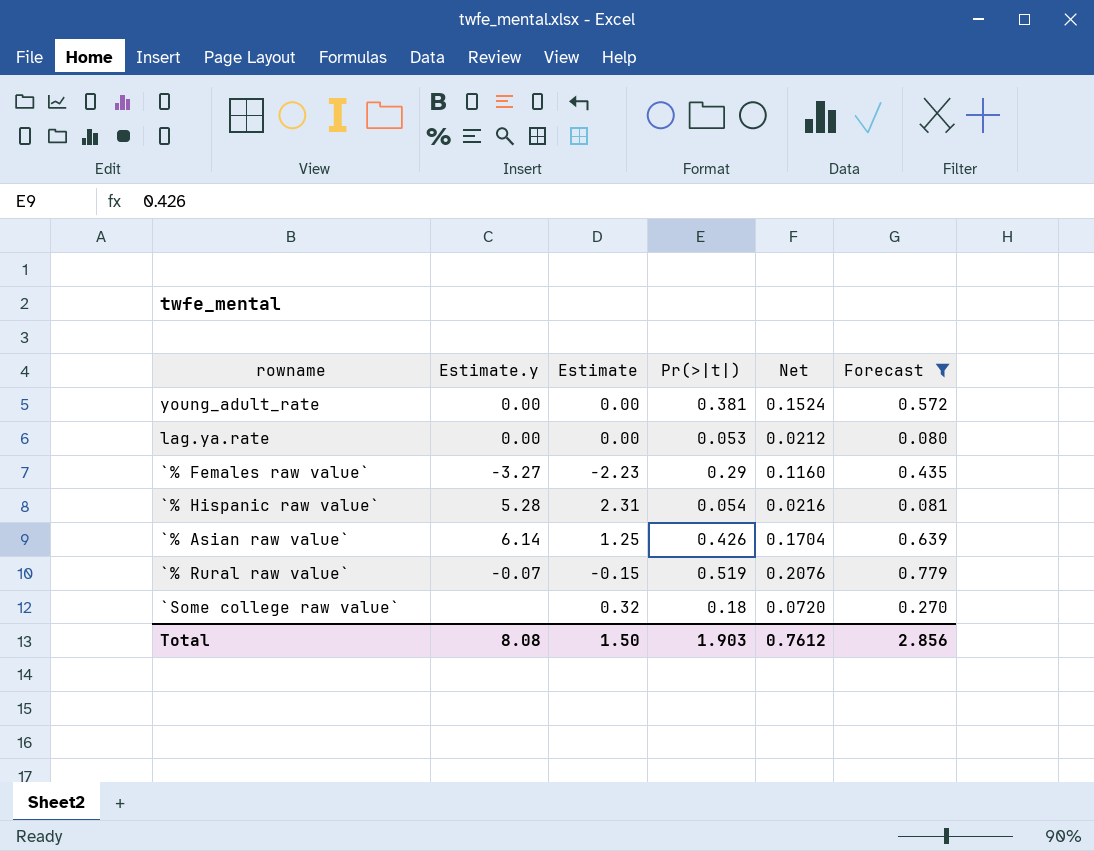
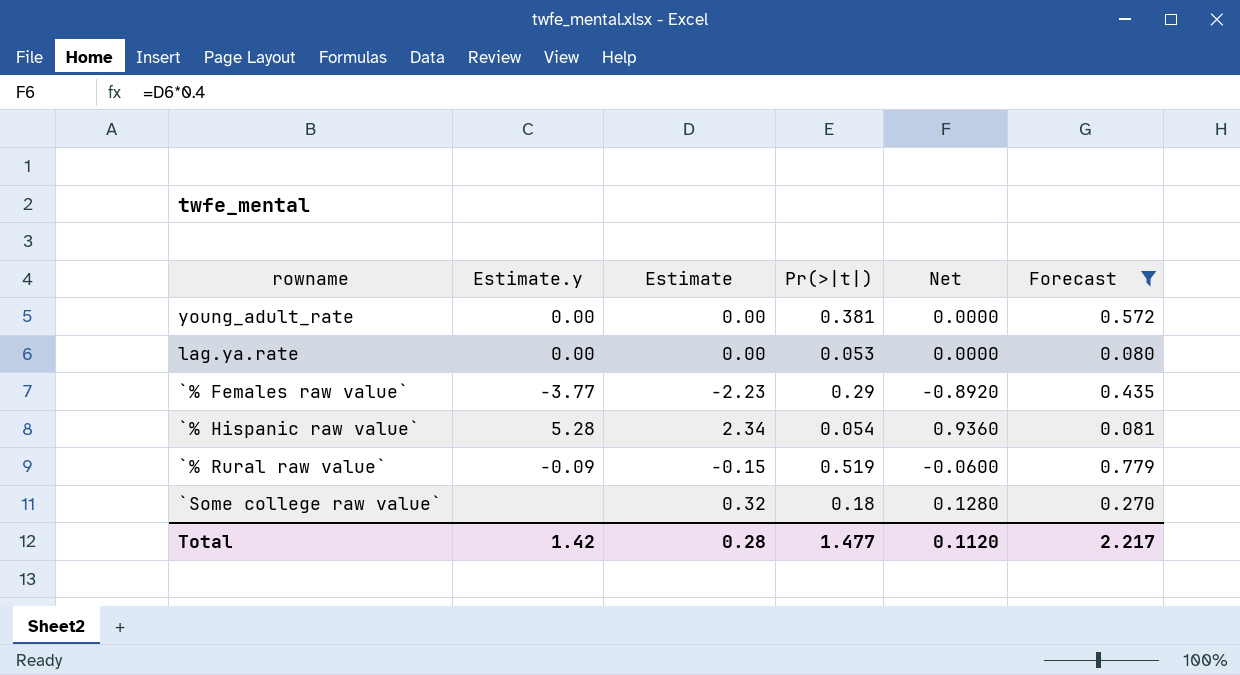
column Net | formula: [Pr(>|t|)] * 0.4 -> [Estimate] * 0.4
row `% Asian raw value`: 6.14 | 1.25 | 0.426 | 0.1704 | 0.639 -> none
`% Females raw value` | Estimate.y: -3.27 -> -3.77
`% Hispanic raw value` | Estimate: 2.31 -> 2.34
`% Rural raw value` | Estimate.y: -0.07 -> -0.09
Total | Estimate.y: 8.08 -> 1.42
Total | Estimate: 1.50 -> 0.28
Total | Pr(>|t|): 1.903 -> 1.477
Total | Net: 0.7612 -> 0.1120
Total | Forecast: 2.856 -> 2.217

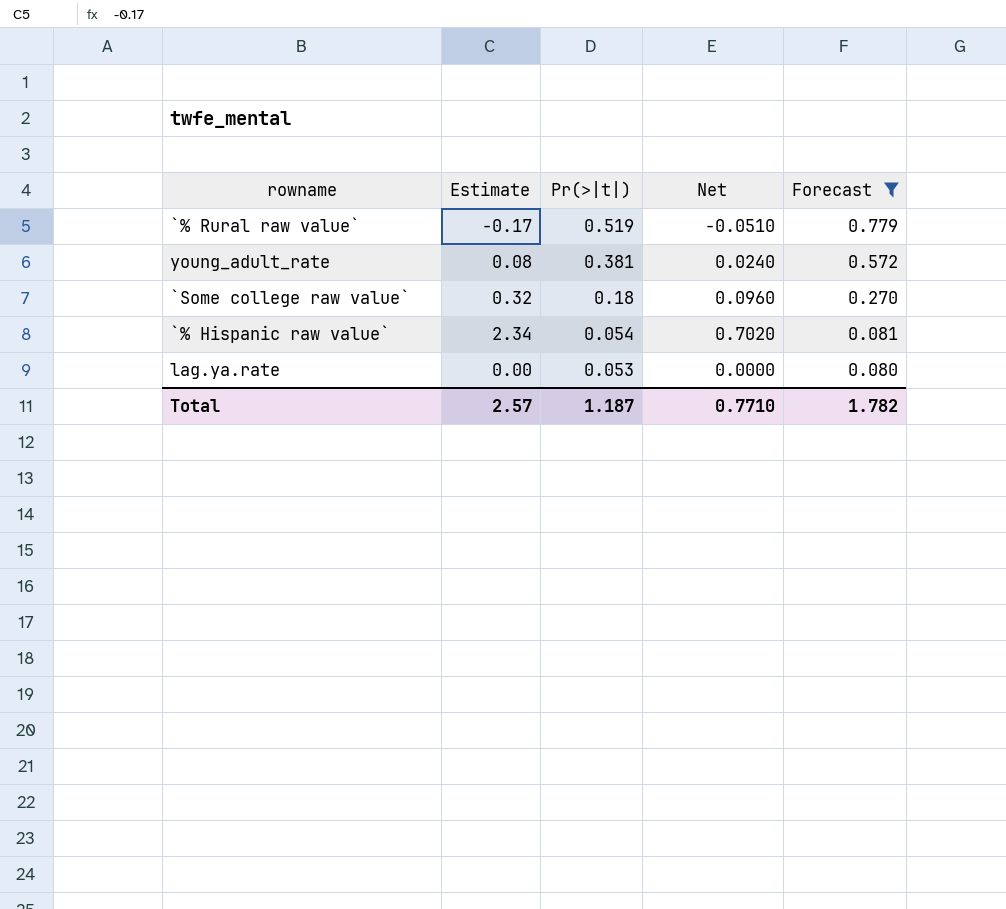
row order: none -> Pr(>|t|) descending
column Estimate.y | position: 2 -> none
column Net | formula: [Estimate] * 0.4 -> [Estimate] * 0.3
row `% Females raw value`: -3.77 | -2.23 | 0.29 | -0.8920 | 0.435 -> none
`% Rural raw value` | Estimate: -0.15 -> -0.17
young_adult_rate | Estimate: 0.00 -> 0.08
Total | Estimate: 0.28 -> 2.57
Total | Pr(>|t|): 1.477 -> 1.187
Total | Net: 0.1120 -> 0.7710
Total | Forecast: 2.217 -> 1.782

